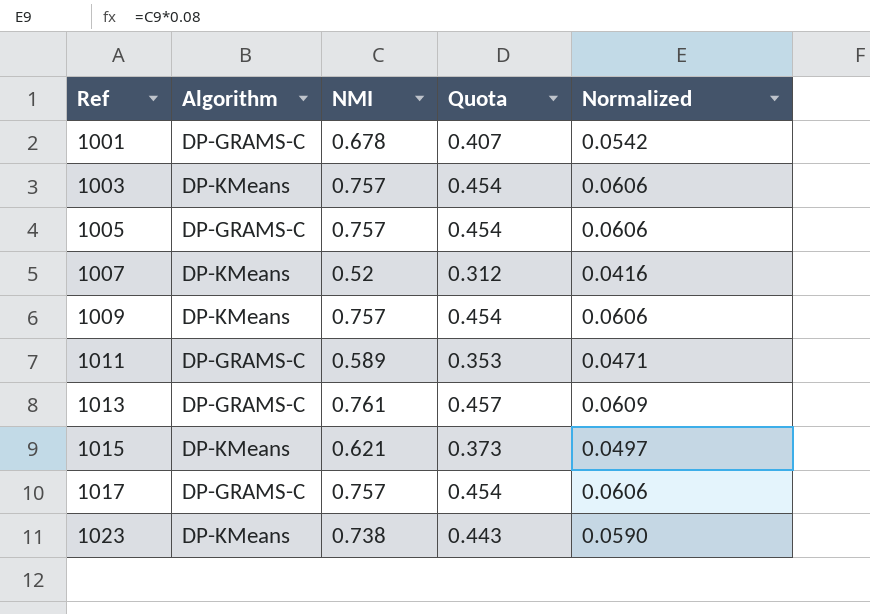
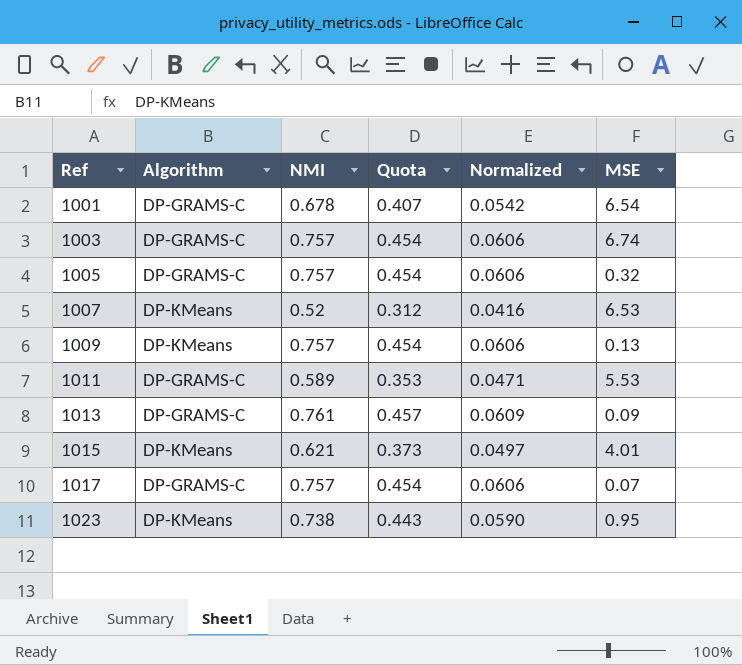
column MSE | position: none -> 6
1003 | Algorithm: DP-KMeans -> DP-GRAMS-C

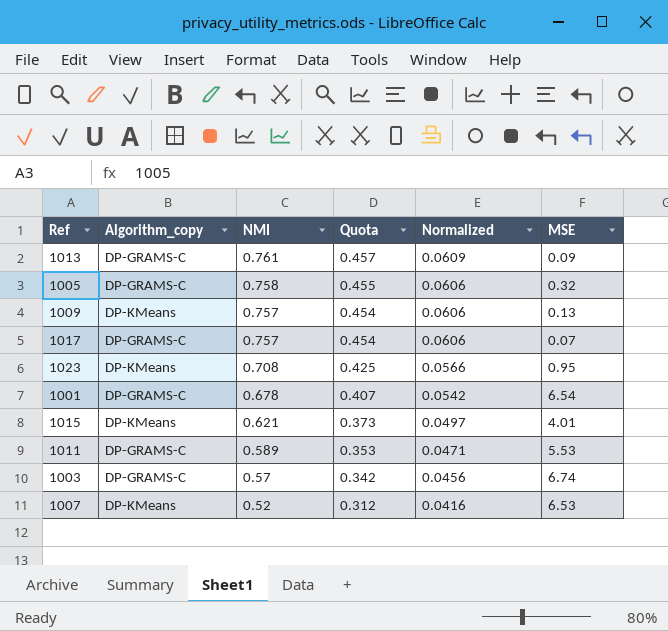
row order: Ref ascending -> NMI descending
column name: Algorithm -> Algorithm_copy
1005 | NMI: 0.757 -> 0.758
1005 | Quota: 0.454 -> 0.455
1023 | NMI: 0.738 -> 0.708
1023 | Quota: 0.443 -> 0.425
1023 | Normalized: 0.0590 -> 0.0566
1003 | NMI: 0.757 -> 0.57
1003 | Quota: 0.454 -> 0.342
1003 | Normalized: 0.0606 -> 0.0456

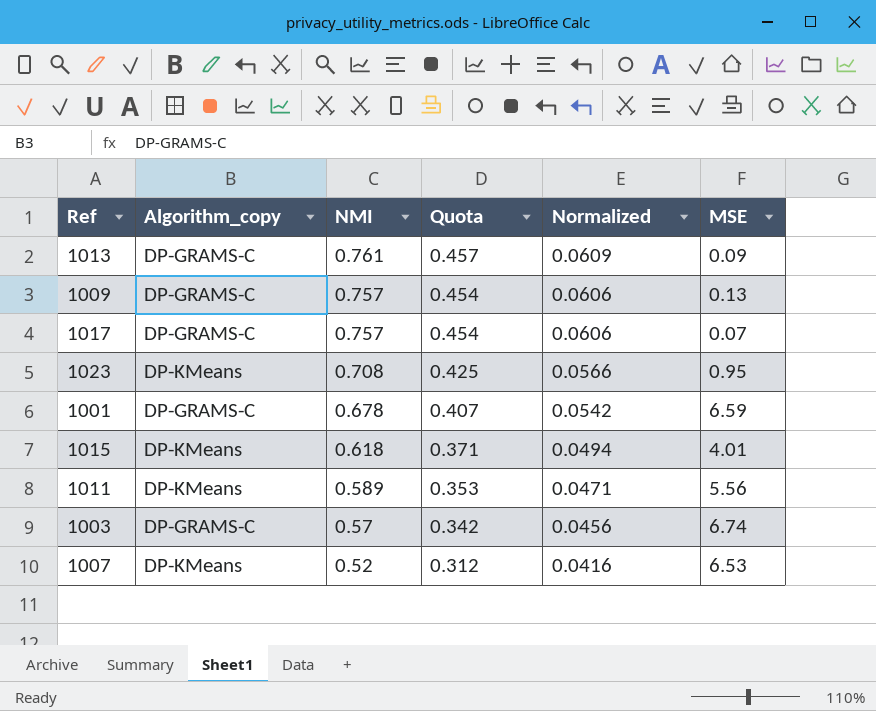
row 1005: DP-GRAMS-C | 0.758 | 0.455 | 0.0606 | 0.32 -> none
1009 | Algorithm_copy: DP-KMeans -> DP-GRAMS-C
1001 | MSE: 6.54 -> 6.59
1015 | NMI: 0.621 -> 0.618
1015 | Quota: 0.373 -> 0.371
1015 | Normalized: 0.0497 -> 0.0494
1011 | Algorithm_copy: DP-GRAMS-C -> DP-KMeans
1011 | MSE: 5.53 -> 5.56

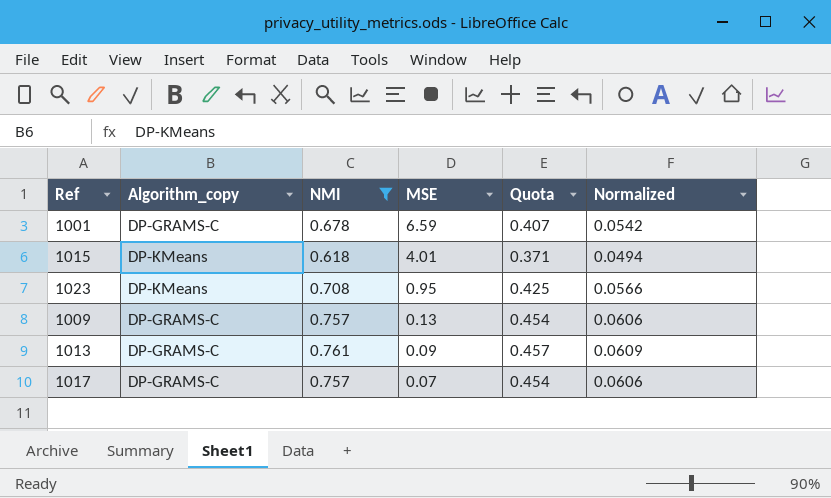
filter: none -> NMI >= 0.618
row order: NMI descending -> MSE descending
column MSE | position: 6 -> 4

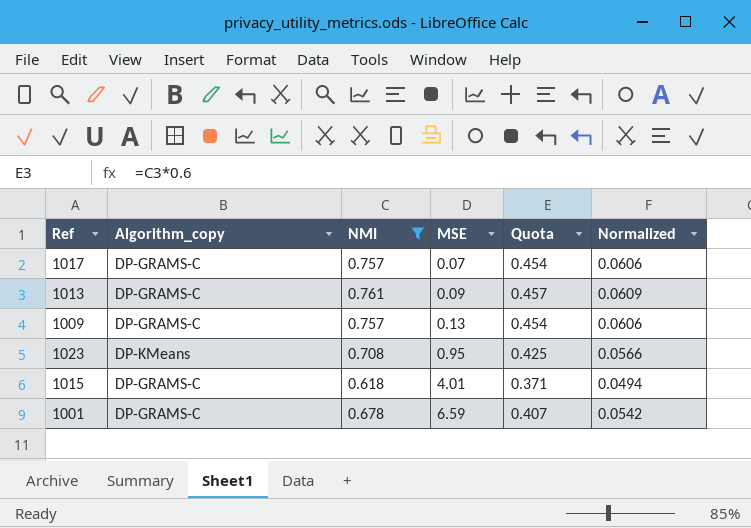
row order: MSE descending -> MSE ascending
1015 | Algorithm_copy: DP-KMeans -> DP-GRAMS-C

